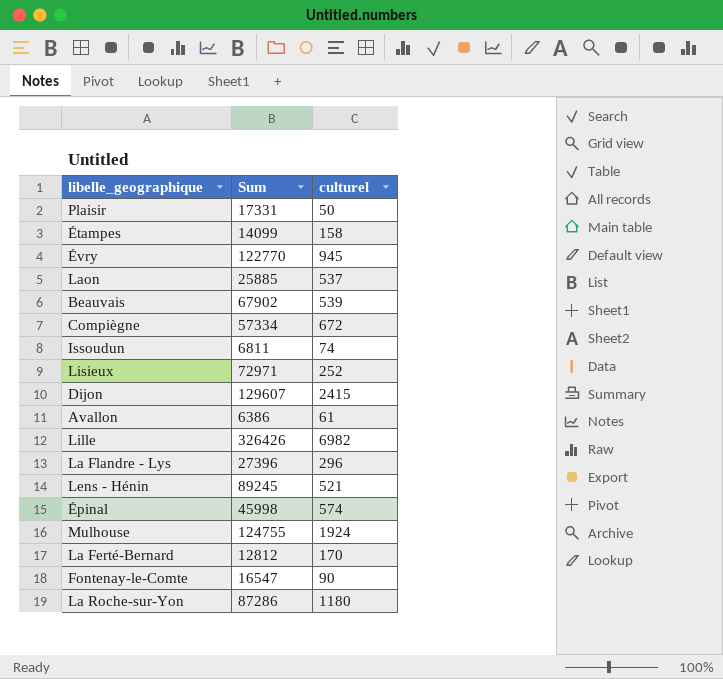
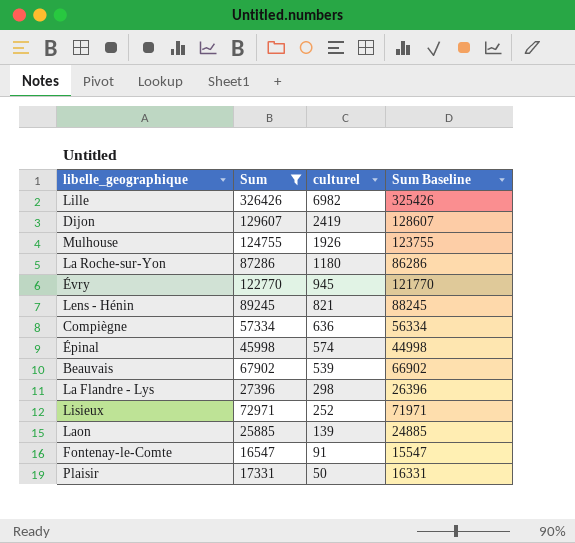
filter: none -> Sum >= 16547
row order: none -> culturel descending
column Sum Baseline | formula: none -> [Sum] - 1000
Dijon | culturel: 2415 -> 2419
Mulhouse | culturel: 1924 -> 1926
Lens - Hénin | culturel: 521 -> 821
Compiègne | culturel: 672 -> 636
La Flandre - Lys | culturel: 296 -> 298
Laon | culturel: 537 -> 139
Fontenay-le-Comte | culturel: 90 -> 91

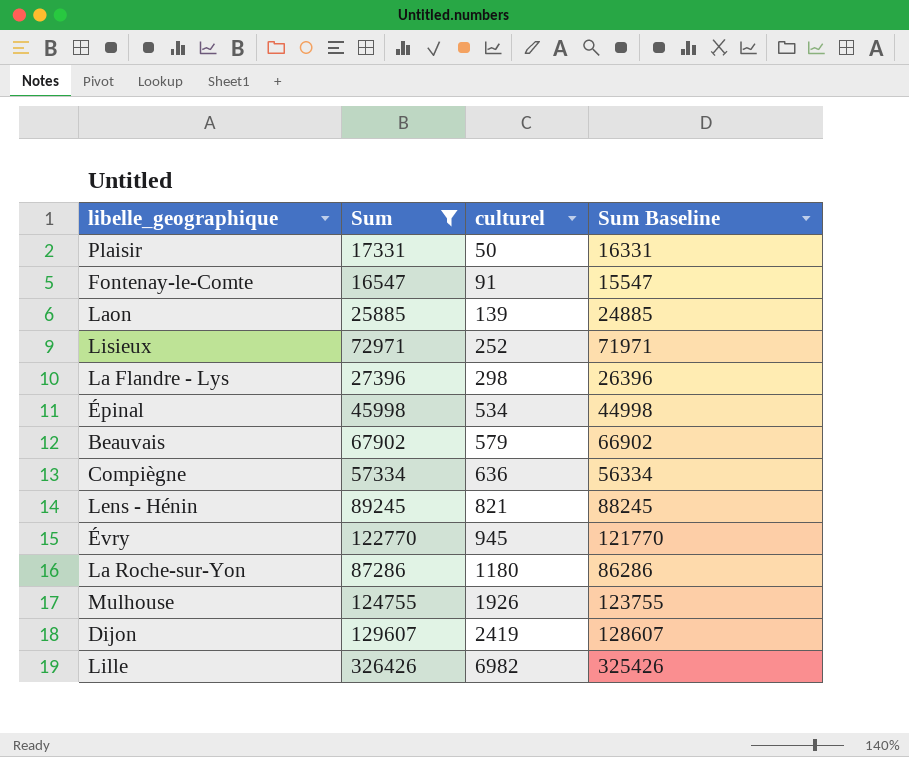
row order: culturel descending -> culturel ascending
Épinal | culturel: 574 -> 534
Beauvais | culturel: 539 -> 579

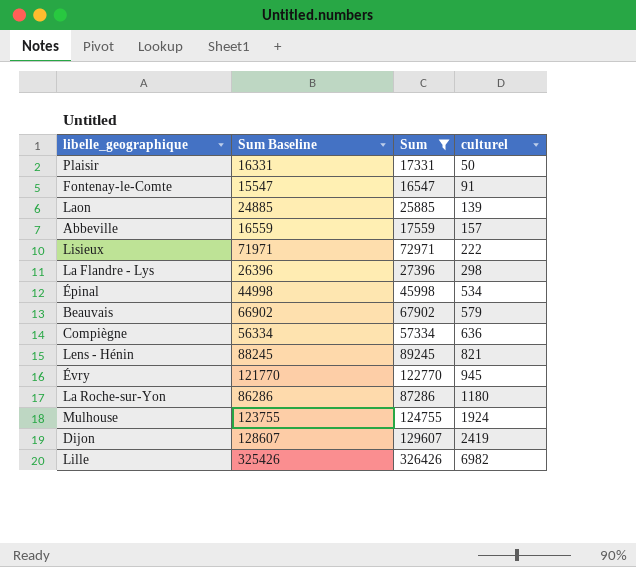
column Sum Baseline | position: 4 -> 2
row Abbeville: none -> 16559 | 17559 | 157
Lisieux | culturel: 252 -> 222
Mulhouse | culturel: 1926 -> 1924

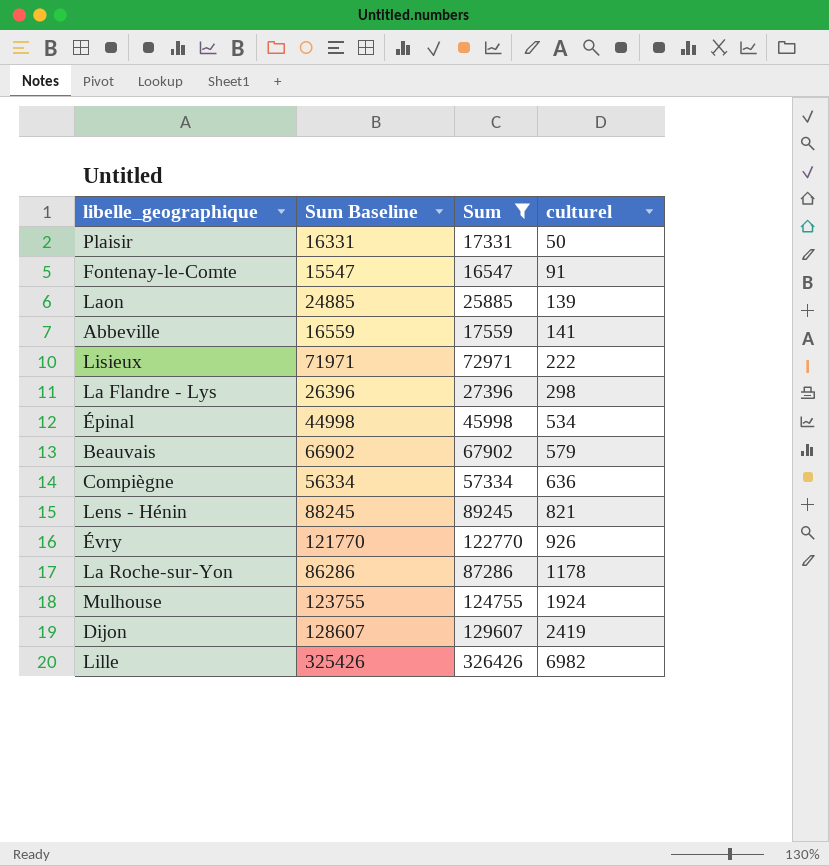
Abbeville | culturel: 157 -> 141
Évry | culturel: 945 -> 926
La Roche-sur-Yon | culturel: 1180 -> 1178

